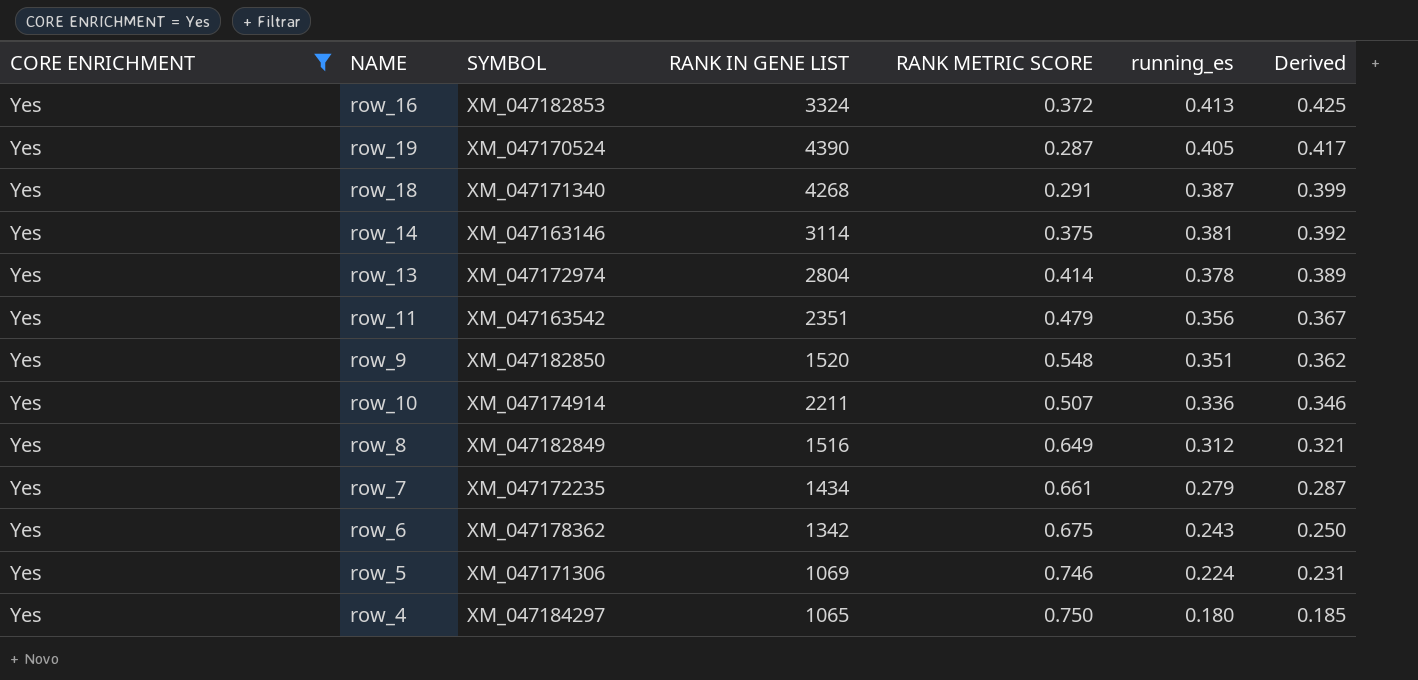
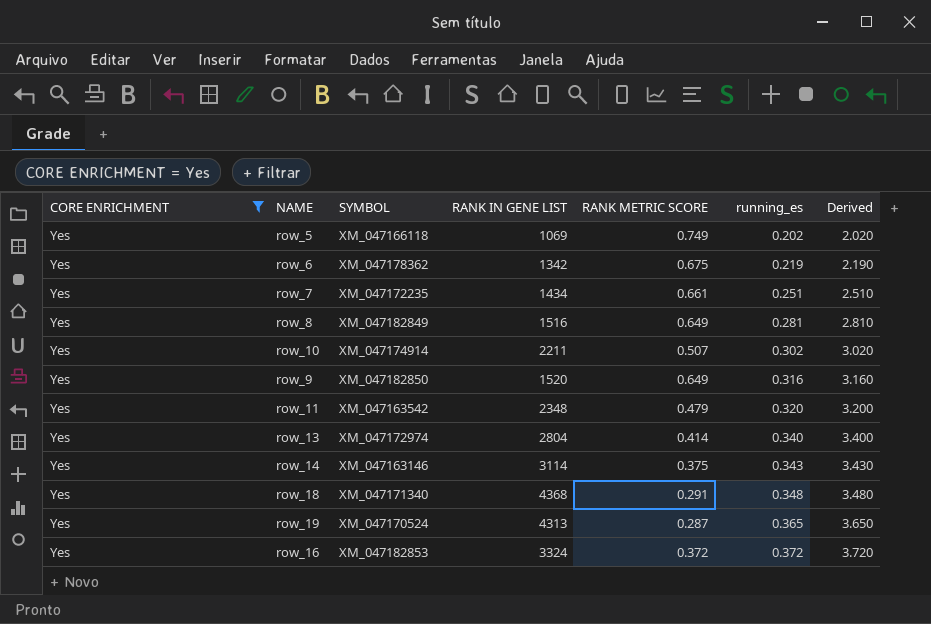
row order: running_es descending -> running_es ascending
column Derived | formula: [running_es] * 1.03 -> [running_es] * 10
row row_4: Yes | XM_047184297 | 1065 | 0.750 | 0.180 | 0.185 -> none
row_5 | SYMBOL: XM_047171306 -> XM_047166118
row_5 | RANK METRIC SCORE: 0.746 -> 0.749
row_5 | running_es: 0.224 -> 0.202
row_6 | running_es: 0.243 -> 0.219
row_7 | running_es: 0.279 -> 0.251
row_8 | running_es: 0.312 -> 0.281
row_10 | running_es: 0.336 -> 0.302
row_9 | RANK METRIC SCORE: 0.548 -> 0.649
row_9 | running_es: 0.351 -> 0.316
row_11 | RANK IN GENE LIST: 2351 -> 2348
row_11 | running_es: 0.356 -> 0.320
row_13 | running_es: 0.378 -> 0.340
row_14 | running_es: 0.381 -> 0.343
row_18 | RANK IN GENE LIST: 4268 -> 4368
row_18 | running_es: 0.387 -> 0.348
row_19 | RANK IN GENE LIST: 4390 -> 4313
row_19 | running_es: 0.405 -> 0.365
row_16 | running_es: 0.413 -> 0.372

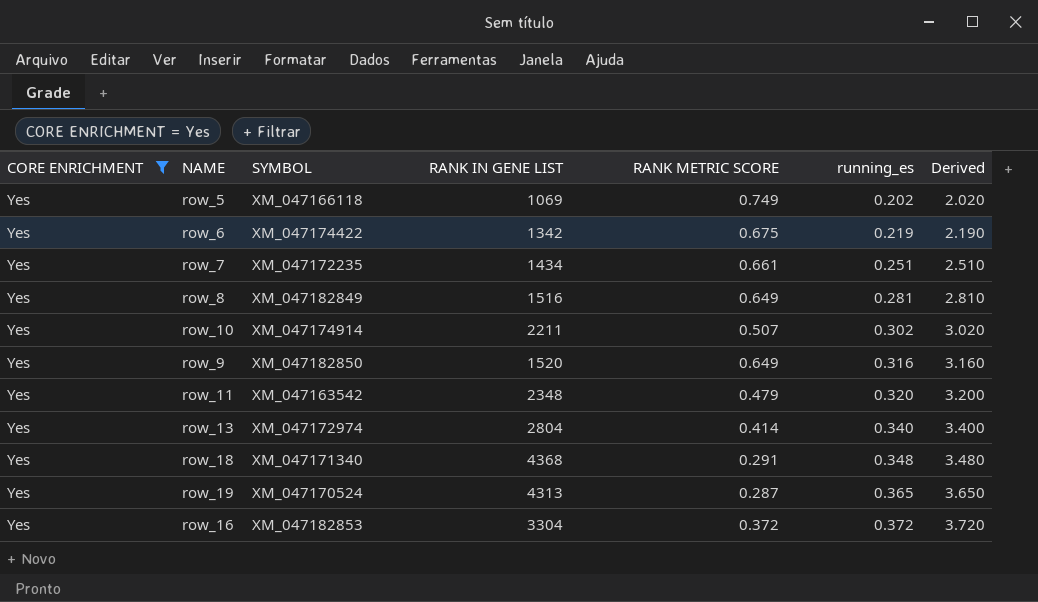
row row_14: Yes | XM_047163146 | 3114 | 0.375 | 0.343 | 3.430 -> none
row_6 | SYMBOL: XM_047178362 -> XM_047174422
row_16 | RANK IN GENE LIST: 3324 -> 3304

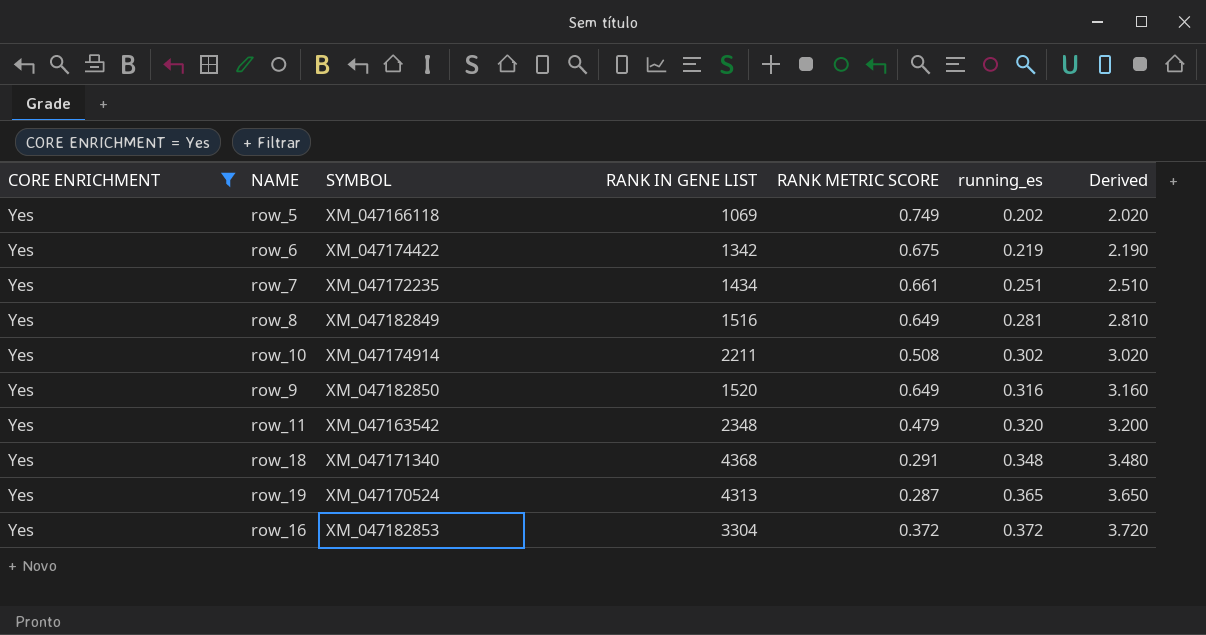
row row_13: Yes | XM_047172974 | 2804 | 0.414 | 0.340 | 3.400 -> none
row_10 | RANK METRIC SCORE: 0.507 -> 0.508

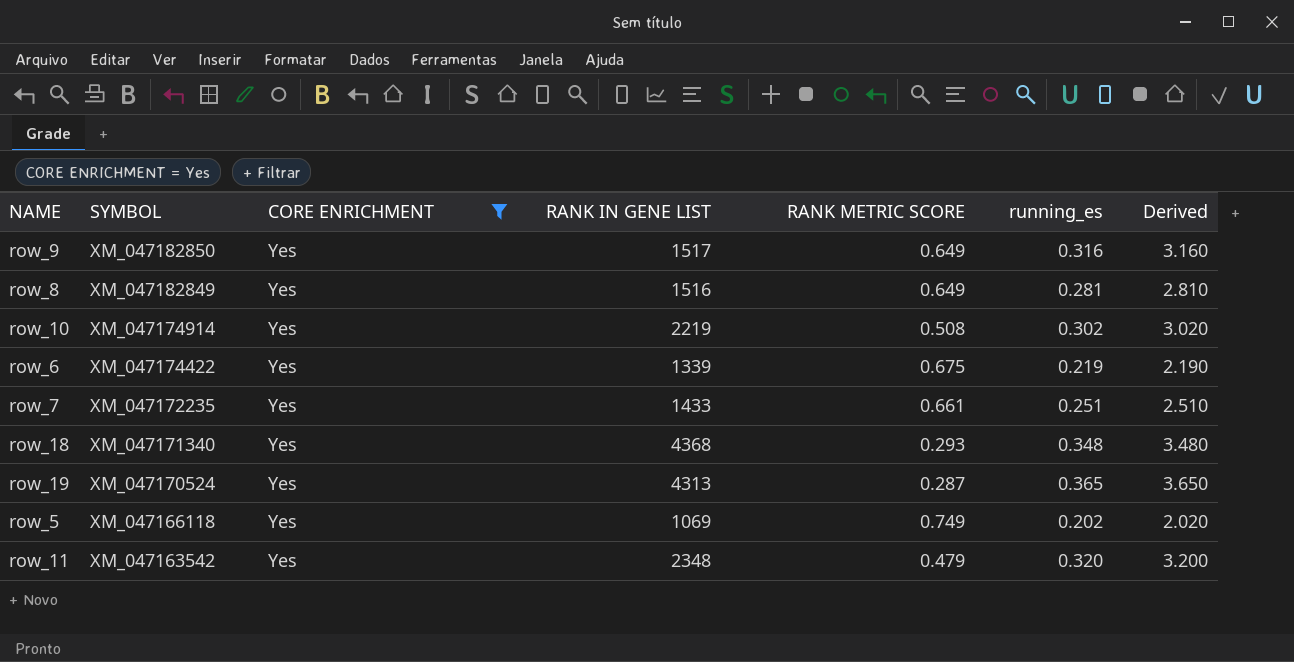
row order: running_es ascending -> SYMBOL descending
column CORE ENRICHMENT | position: 1 -> 3
row row_16: Yes | XM_047182853 | 3304 | 0.372 | 0.372 | 3.720 -> none
row_9 | RANK IN GENE LIST: 1520 -> 1517
row_10 | RANK IN GENE LIST: 2211 -> 2219
row_6 | RANK IN GENE LIST: 1342 -> 1339
row_7 | RANK IN GENE LIST: 1434 -> 1433
row_18 | RANK METRIC SCORE: 0.291 -> 0.293

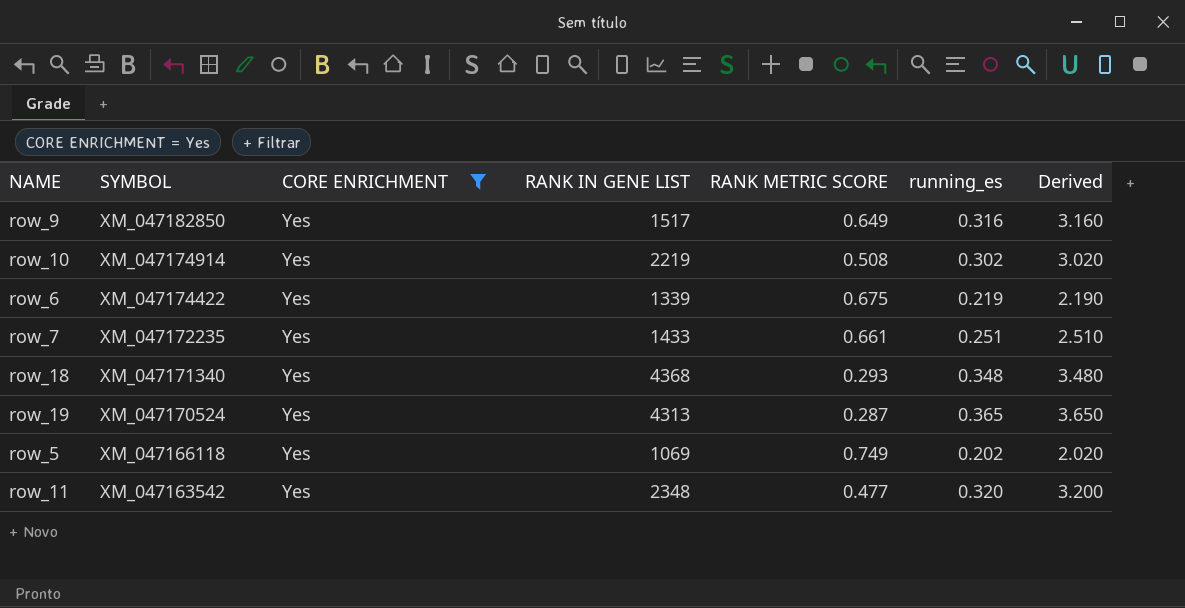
row row_8: XM_047182849 | Yes | 1516 | 0.649 | 0.281 | 2.810 -> none
row_11 | RANK METRIC SCORE: 0.479 -> 0.477

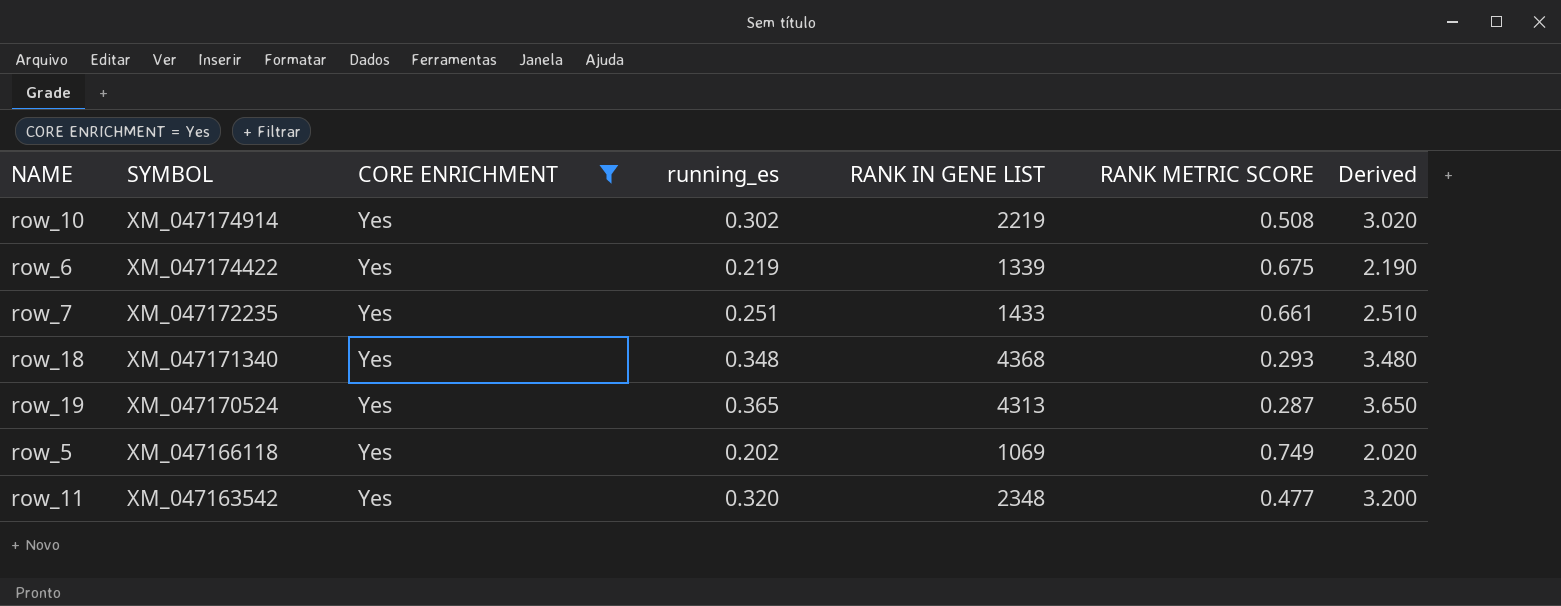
column running_es | position: 6 -> 4
row row_9: XM_047182850 | Yes | 1517 | 0.649 | 0.316 | 3.160 -> none

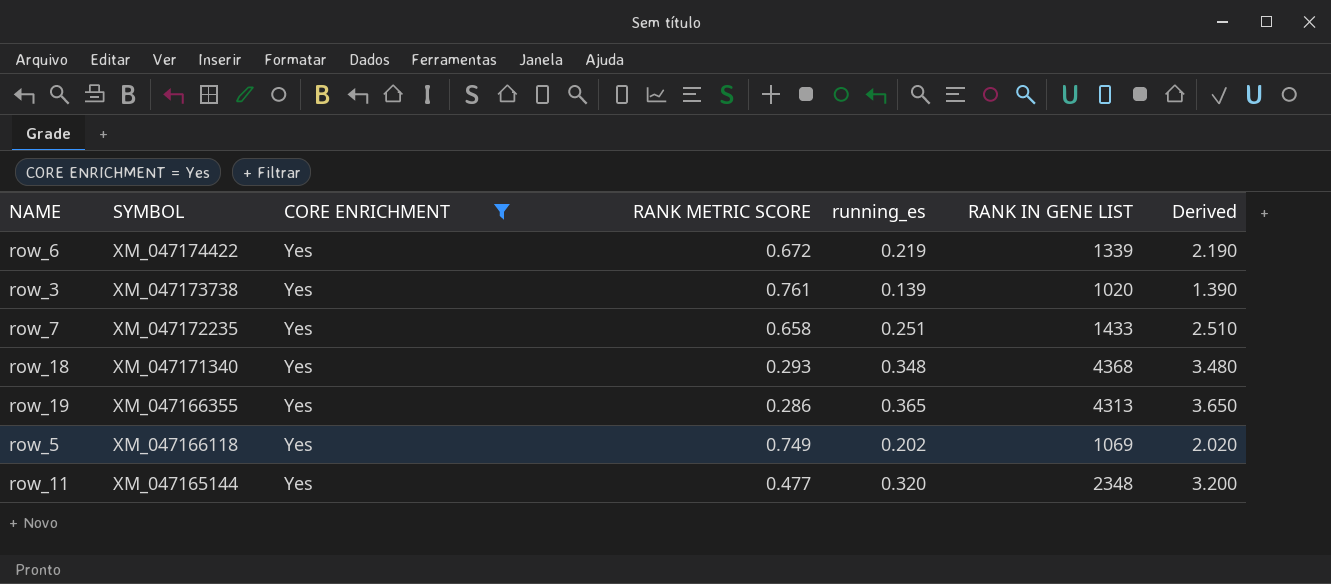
column RANK METRIC SCORE | position: 6 -> 4
row row_10: XM_047174914 | Yes | 0.302 | 2219 | 0.508 | 3.020 -> none
row_6 | RANK METRIC SCORE: 0.675 -> 0.672
row row_3: none -> XM_047173738 | Yes | 0.761 | 0.139 | 1020 | 1.390
row_7 | RANK METRIC SCORE: 0.661 -> 0.658
row_19 | SYMBOL: XM_047170524 -> XM_047166355
row_19 | RANK METRIC SCORE: 0.287 -> 0.286
row_11 | SYMBOL: XM_047163542 -> XM_047165144

